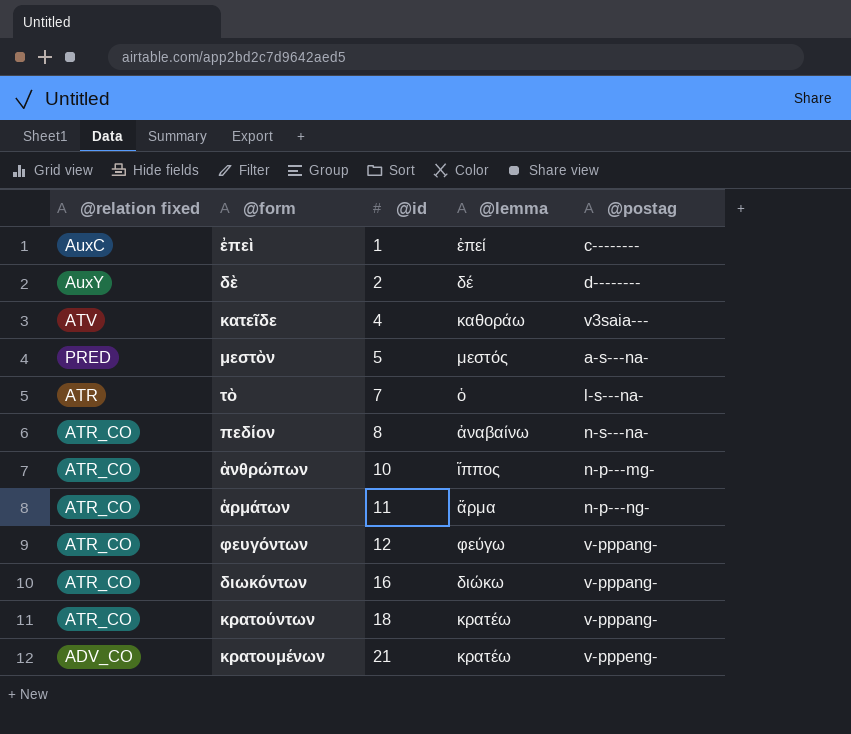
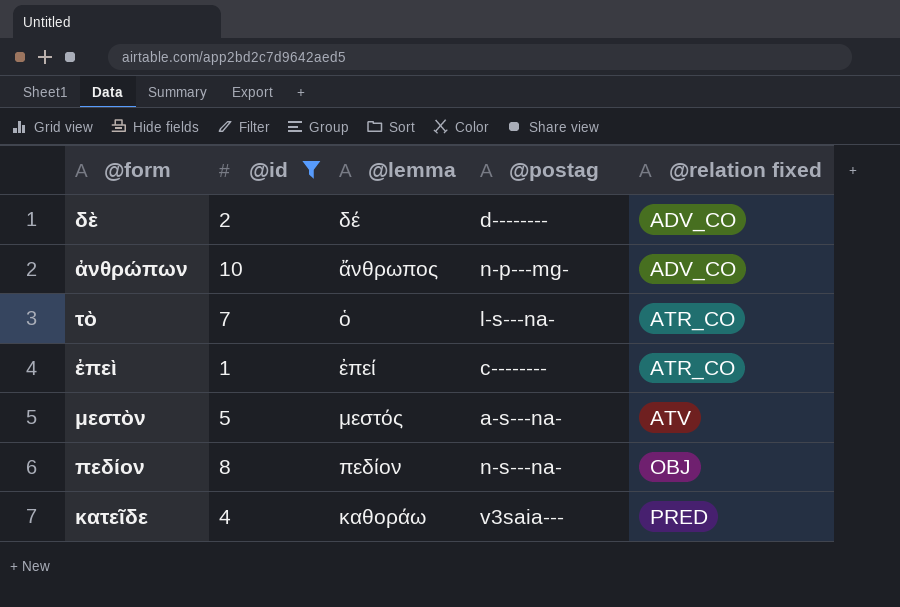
filter: none -> @id <= 10
row order: @id ascending -> @relation fixed ascending
column @relation fixed | position: 1 -> 5
δὲ | @relation fixed: AuxY -> ADV_CO
ἀνθρώπων | @lemma: ἵππος -> ἄνθρωπος
ἀνθρώπων | @relation fixed: ATR_CO -> ADV_CO
τὸ | @relation fixed: ATR -> ATR_CO
ἐπεὶ | @relation fixed: AuxC -> ATR_CO
μεστὸν | @relation fixed: PRED -> ATV
πεδίον | @lemma: ἀναβαίνω -> πεδίον
πεδίον | @relation fixed: ATR_CO -> OBJ
κατεῖδε | @relation fixed: ATV -> PRED

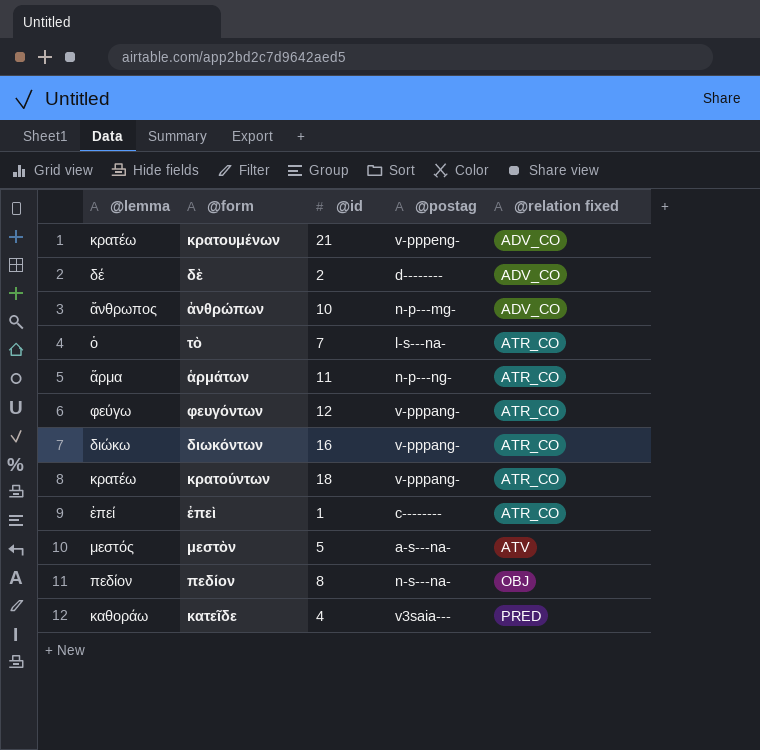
filter: @id <= 10 -> none
column @lemma | position: 3 -> 1

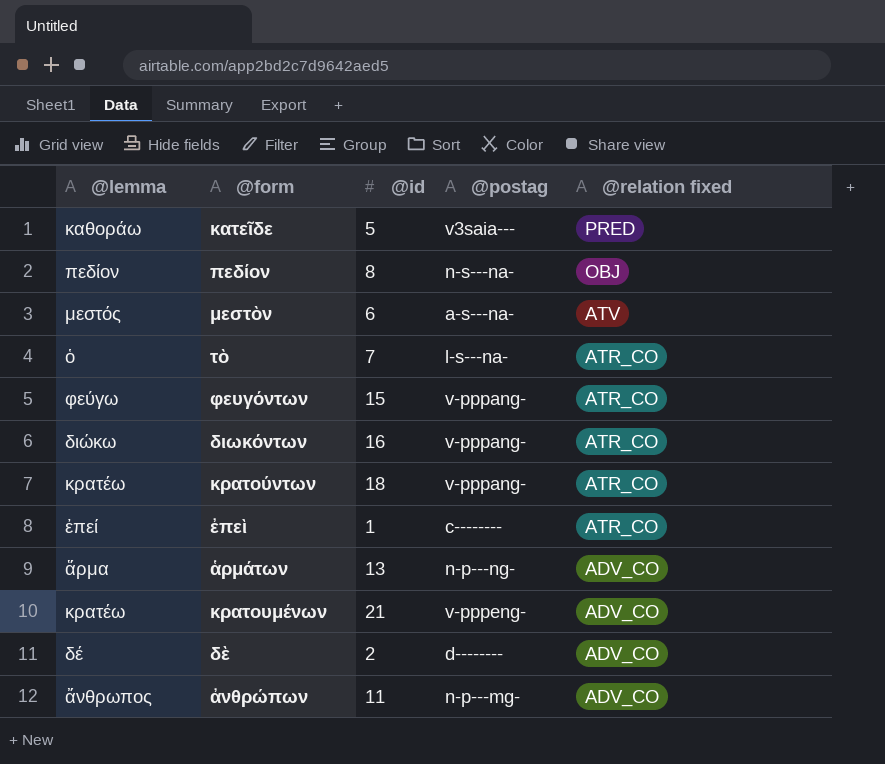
row order: @relation fixed ascending -> @relation fixed descending
κατεῖδε | @id: 4 -> 5
μεστὸν | @id: 5 -> 6
φευγόντων | @id: 12 -> 15
ἁρμάτων | @id: 11 -> 13
ἁρμάτων | @relation fixed: ATR_CO -> ADV_CO
ἀνθρώπων | @id: 10 -> 11

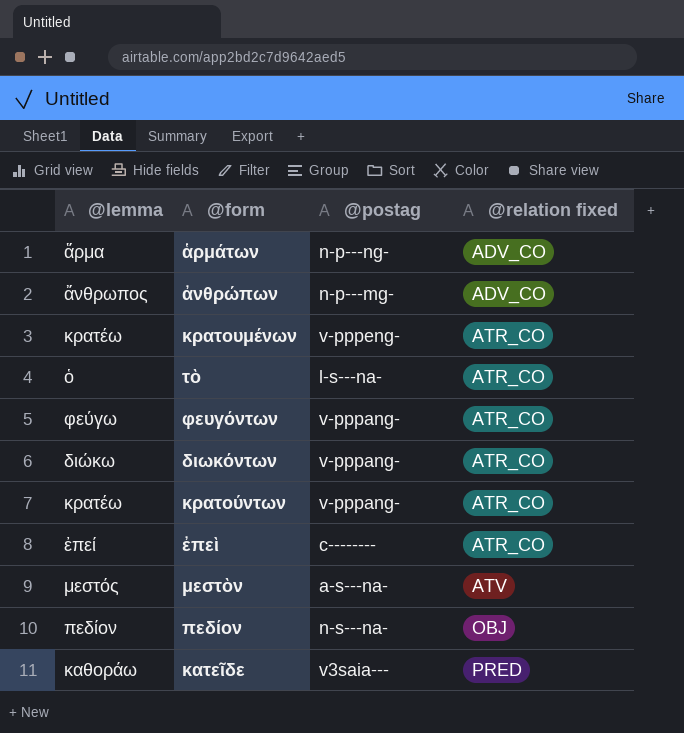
row order: @relation fixed descending -> @relation fixed ascending
column @id | position: 3 -> none
row δὲ: δέ | 2 | d-------- | ADV_CO -> none
κρατουμένων | @relation fixed: ADV_CO -> ATR_CO

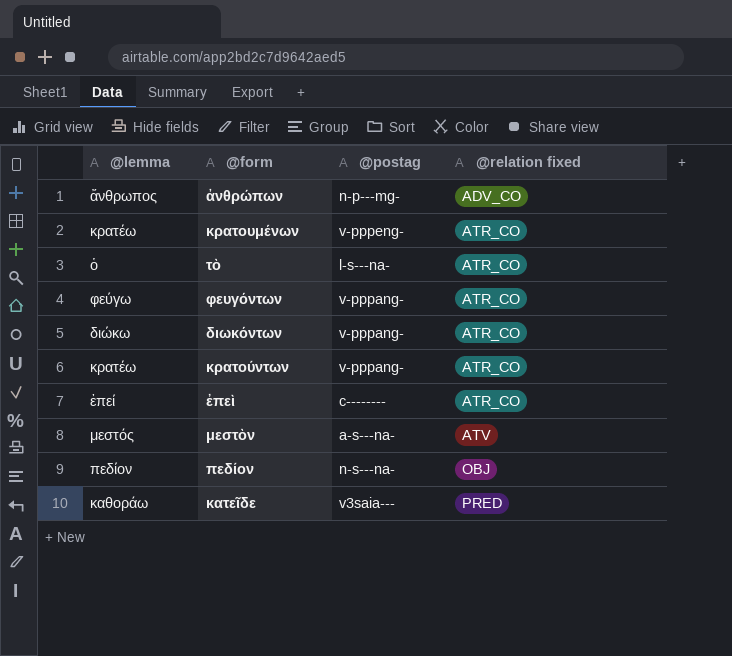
row ἁρμάτων: ἅρμα | n-p---ng- | ADV_CO -> none

